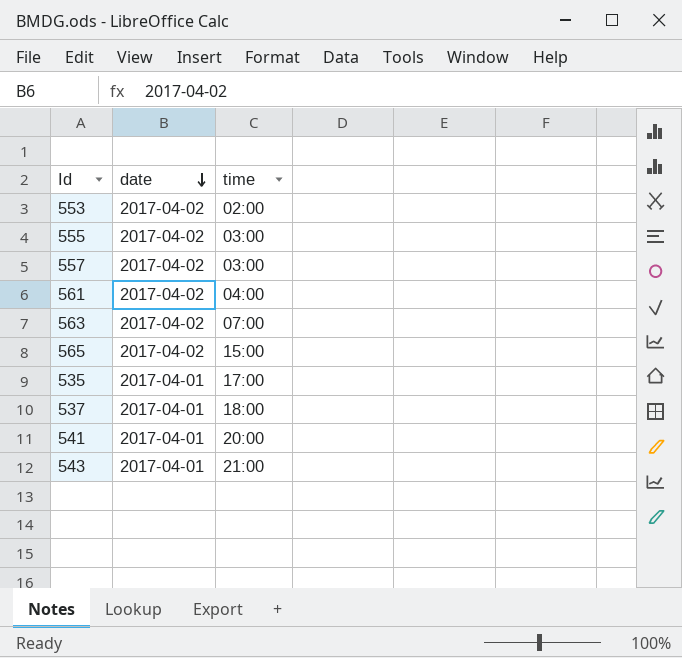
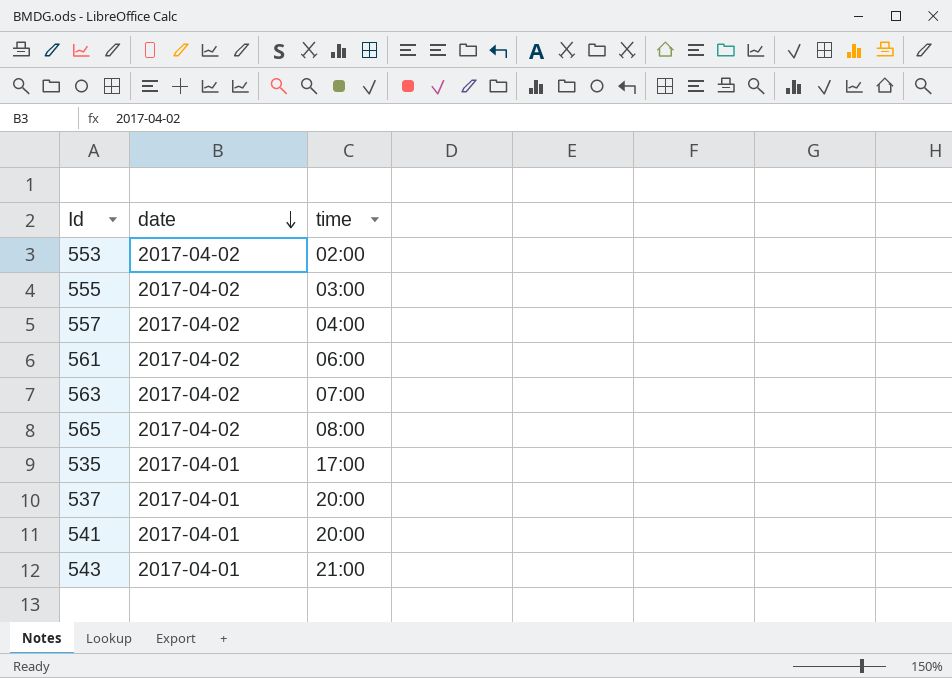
557 | time: 03:00 -> 04:00
561 | time: 04:00 -> 06:00
565 | time: 15:00 -> 08:00
537 | time: 18:00 -> 20:00

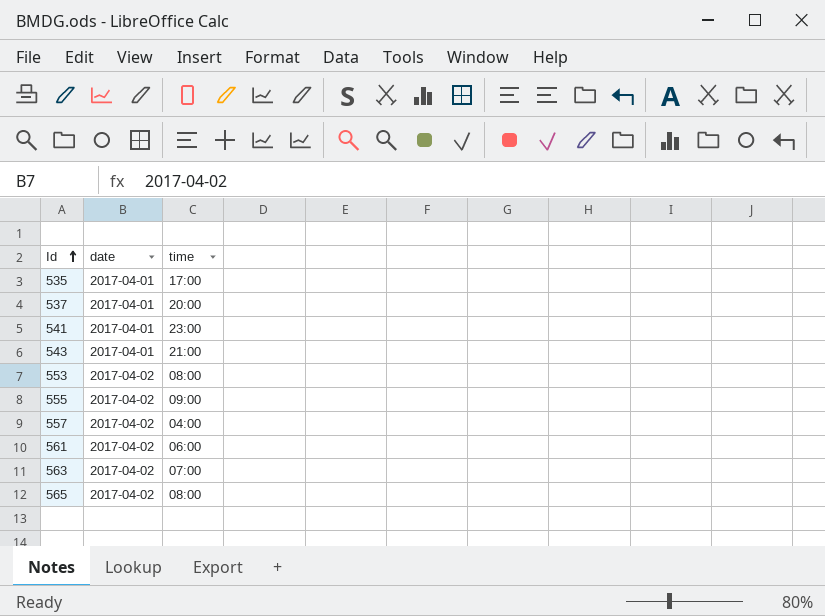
row order: date descending -> Id ascending
541 | time: 20:00 -> 23:00
553 | time: 02:00 -> 08:00
555 | time: 03:00 -> 09:00

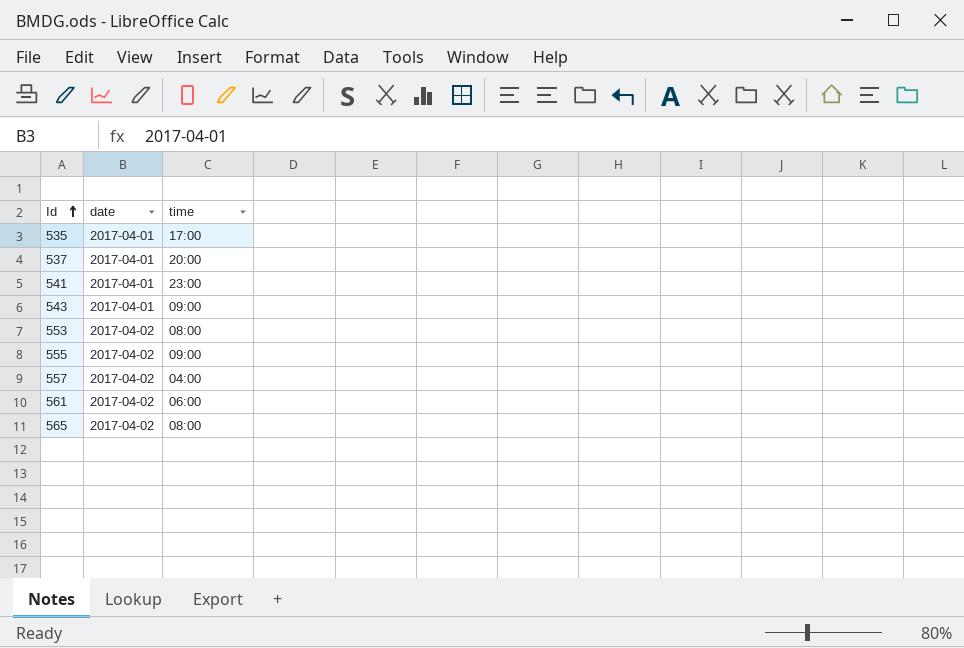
row 563: 2017-04-02 | 07:00 -> none
543 | time: 21:00 -> 09:00

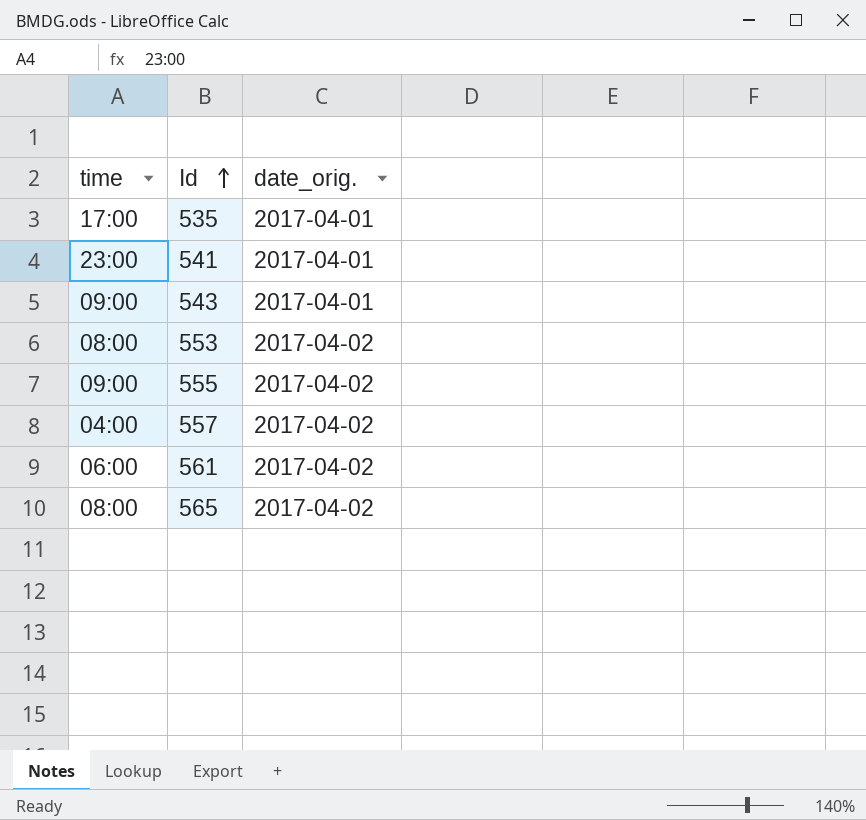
column time | position: 3 -> 1
column name: date -> date_orig.
row 537: 2017-04-01 | 20:00 -> none

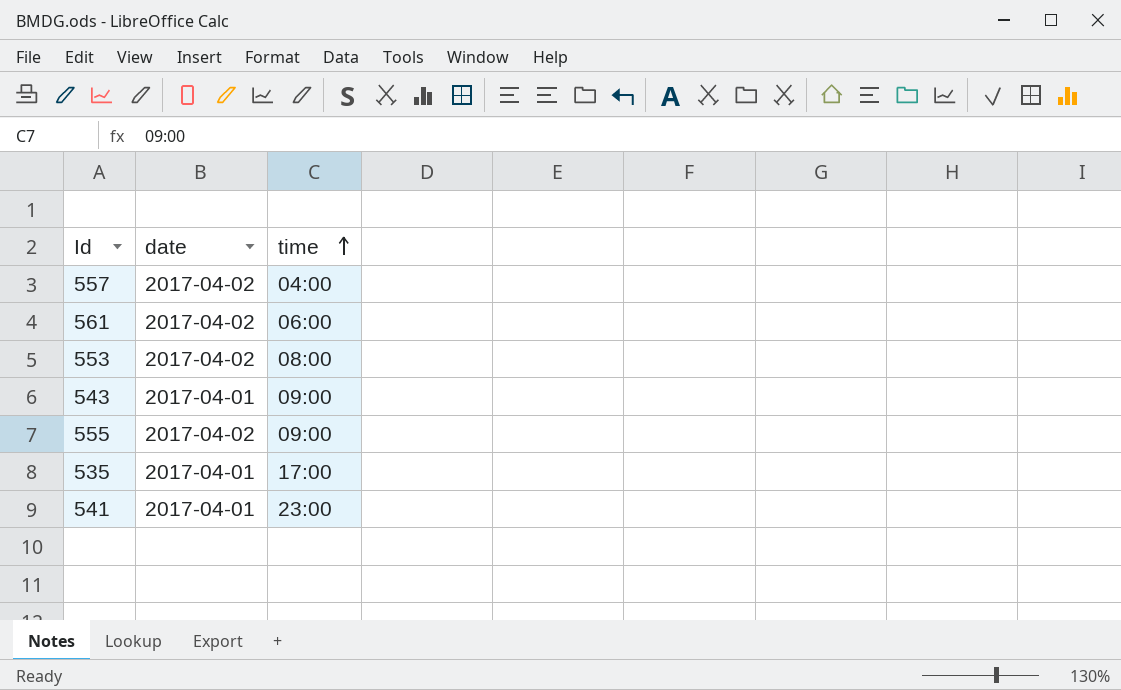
row order: Id ascending -> time ascending
column name: date_orig. -> date
column time | position: 1 -> 3
row 565: 08:00 | 2017-04-02 -> none

